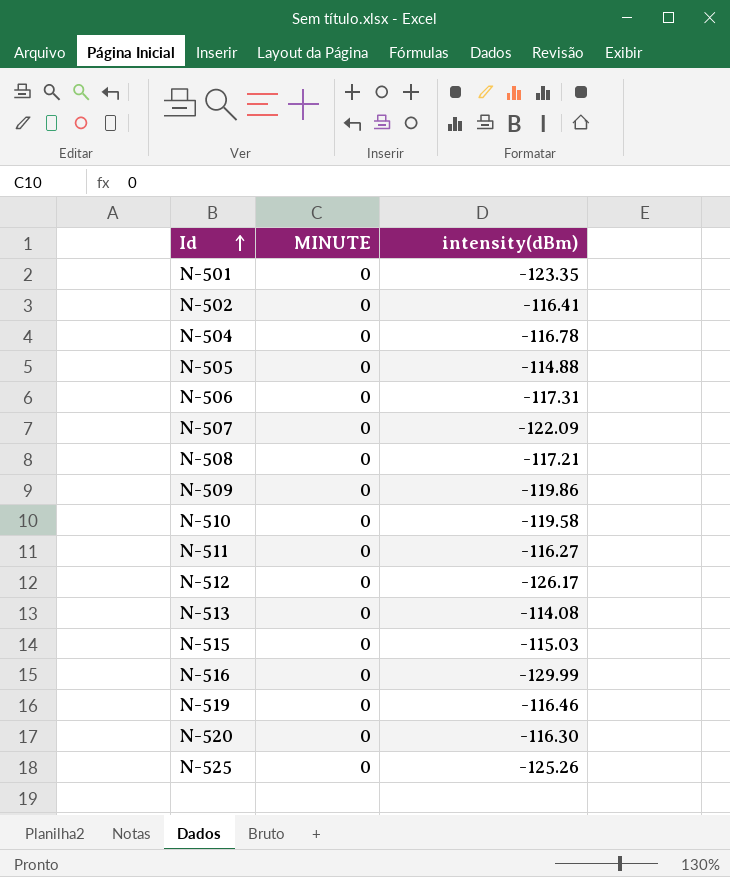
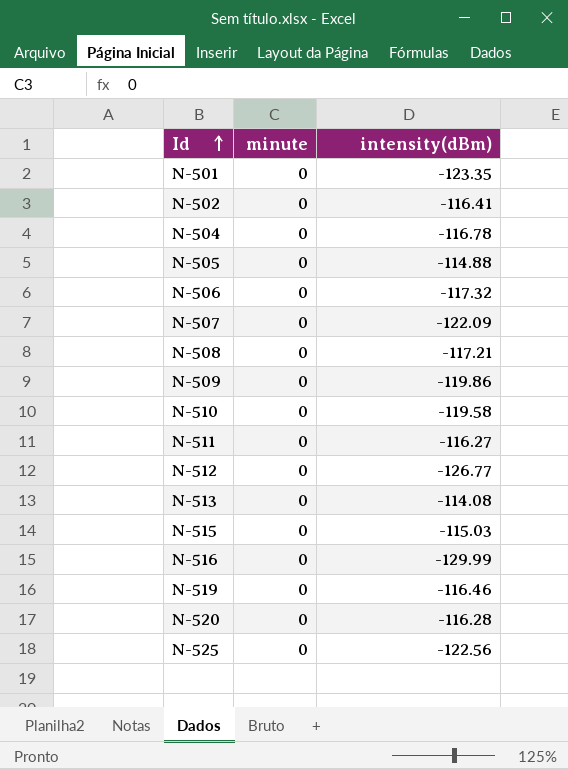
column name: MINUTE -> minute
N-506 | intensity(dBm): -117.31 -> -117.32
N-512 | intensity(dBm): -126.17 -> -126.77
N-520 | intensity(dBm): -116.30 -> -116.28
N-525 | intensity(dBm): -125.26 -> -122.56

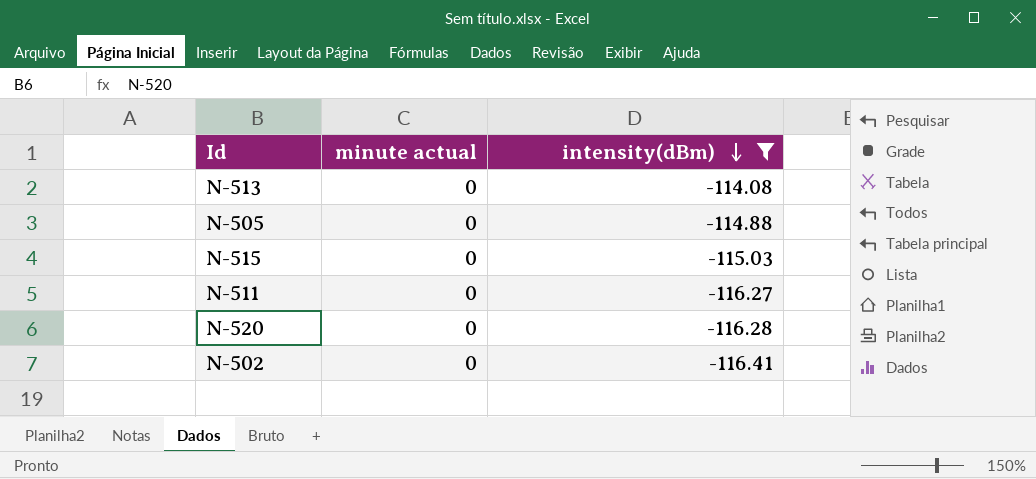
filter: none -> intensity(dBm) >= -116.41
row order: Id ascending -> intensity(dBm) descending
column name: minute -> minute actual

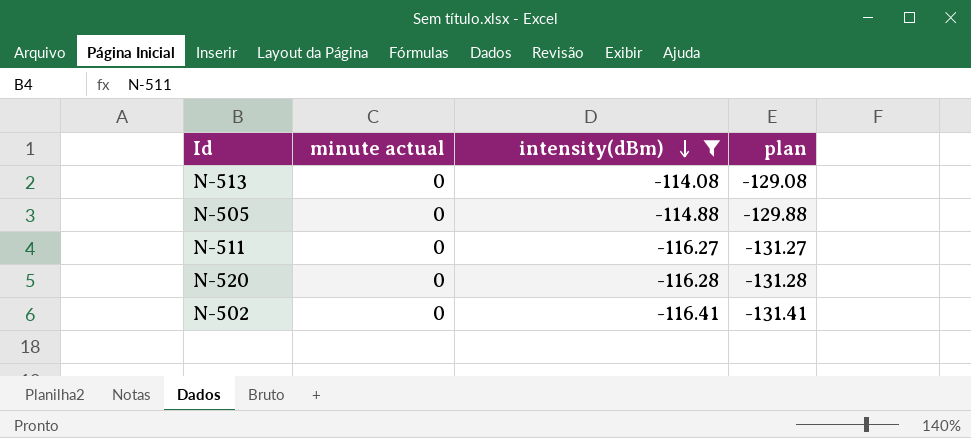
column plan | formula: none -> [intensity(dBm)] - 15
row N-515: 0 | -115.03 -> none

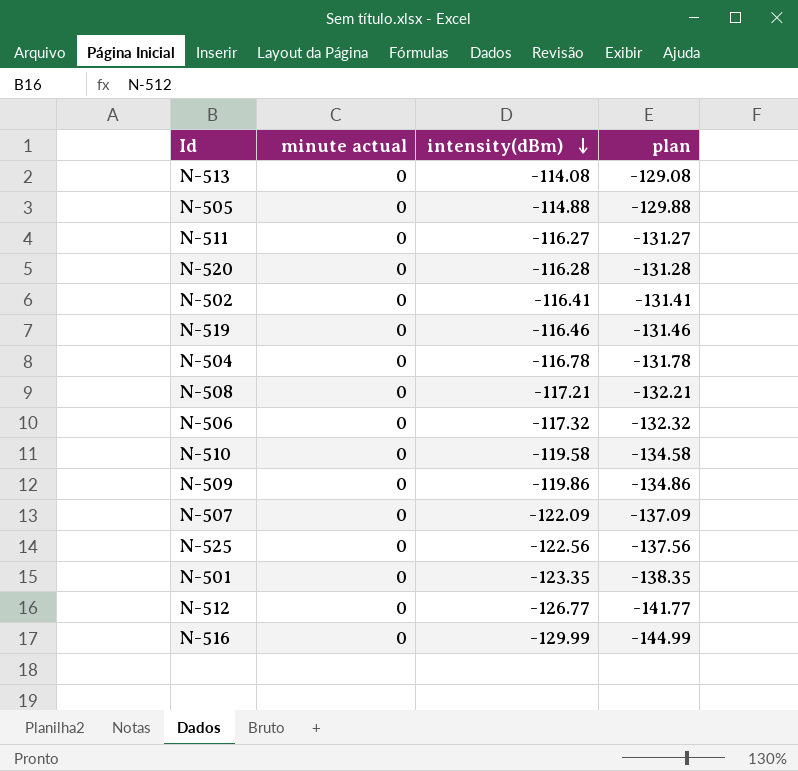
filter: intensity(dBm) >= -116.41 -> none

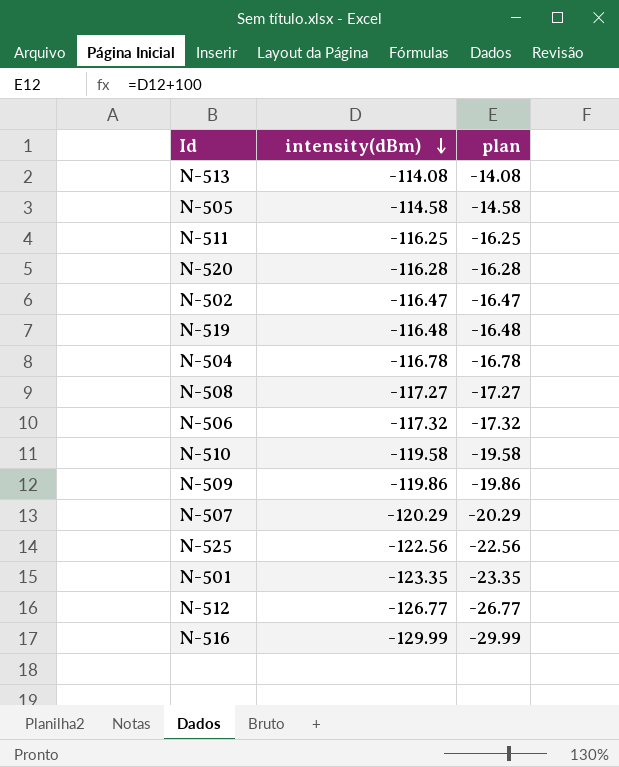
column minute actual | position: 2 -> none
column plan | formula: [intensity(dBm)] - 15 -> [intensity(dBm)] + 100
N-505 | intensity(dBm): -114.88 -> -114.58
N-511 | intensity(dBm): -116.27 -> -116.25
N-502 | intensity(dBm): -116.41 -> -116.47
N-519 | intensity(dBm): -116.46 -> -116.48
N-508 | intensity(dBm): -117.21 -> -117.27
N-507 | intensity(dBm): -122.09 -> -120.29

